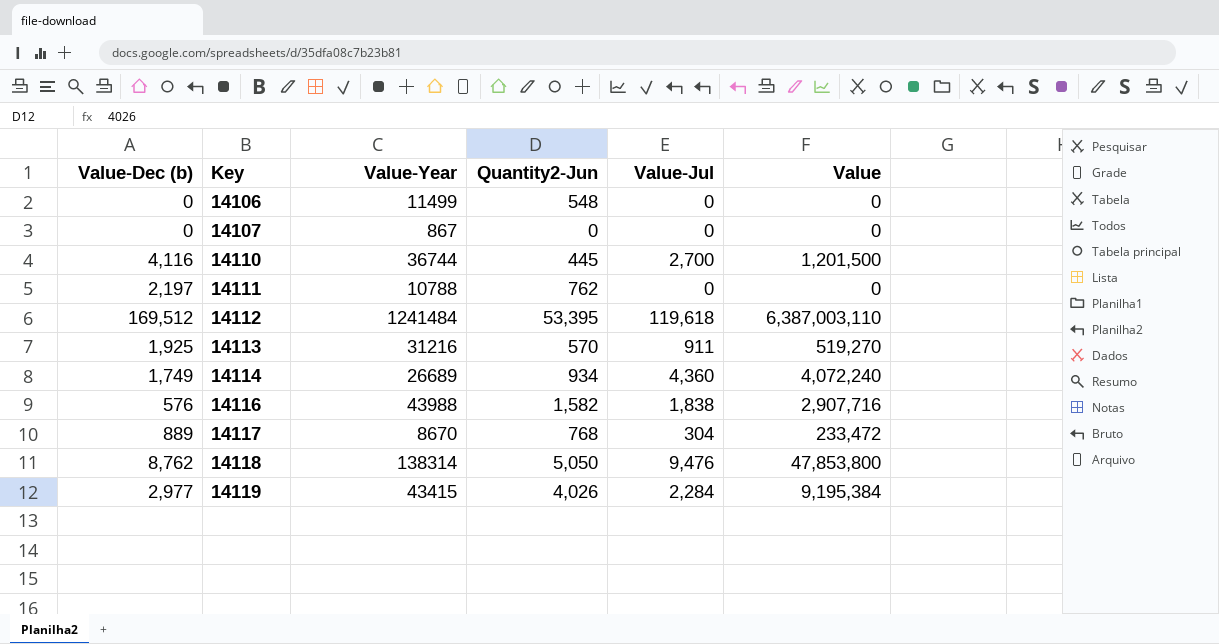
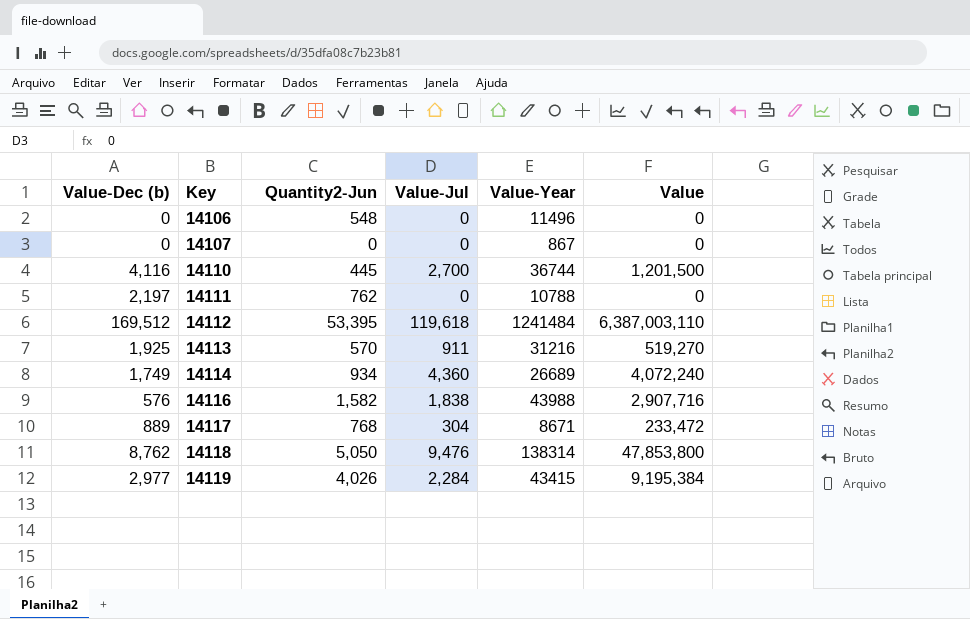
column Value-Year | position: 3 -> 5
14106 | Value-Year: 11499 -> 11496
14117 | Value-Year: 8670 -> 8671

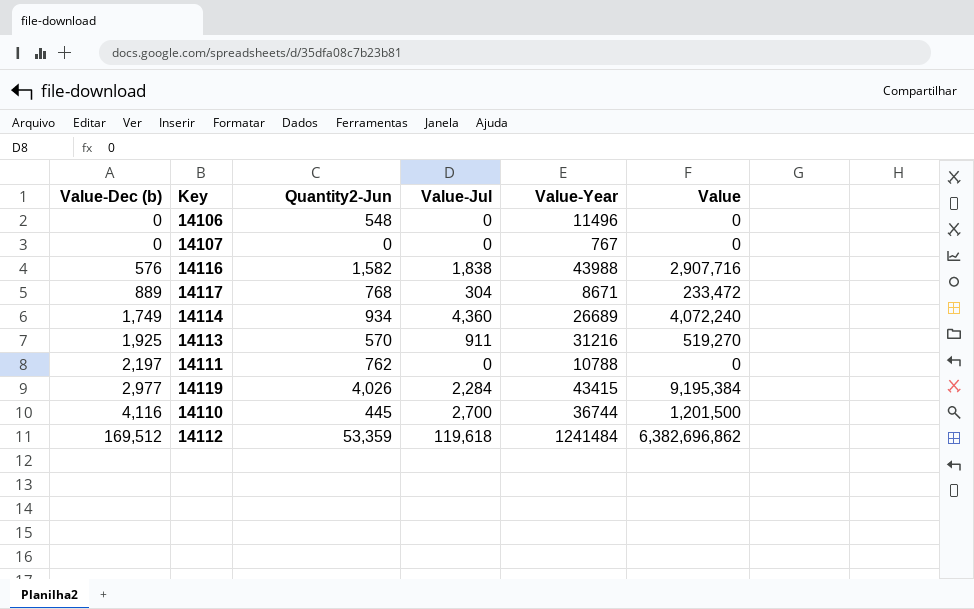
row order: Key ascending -> Value-Dec (b) ascending
row 14118: 8,762 | 5,050 | 9,476 | 138314 | 47,853,800 -> none
14107 | Value-Year: 867 -> 767
14112 | Quantity2-Jun: 53,395 -> 53,359
14112 | Value: 6,387,003,110 -> 6,382,696,862

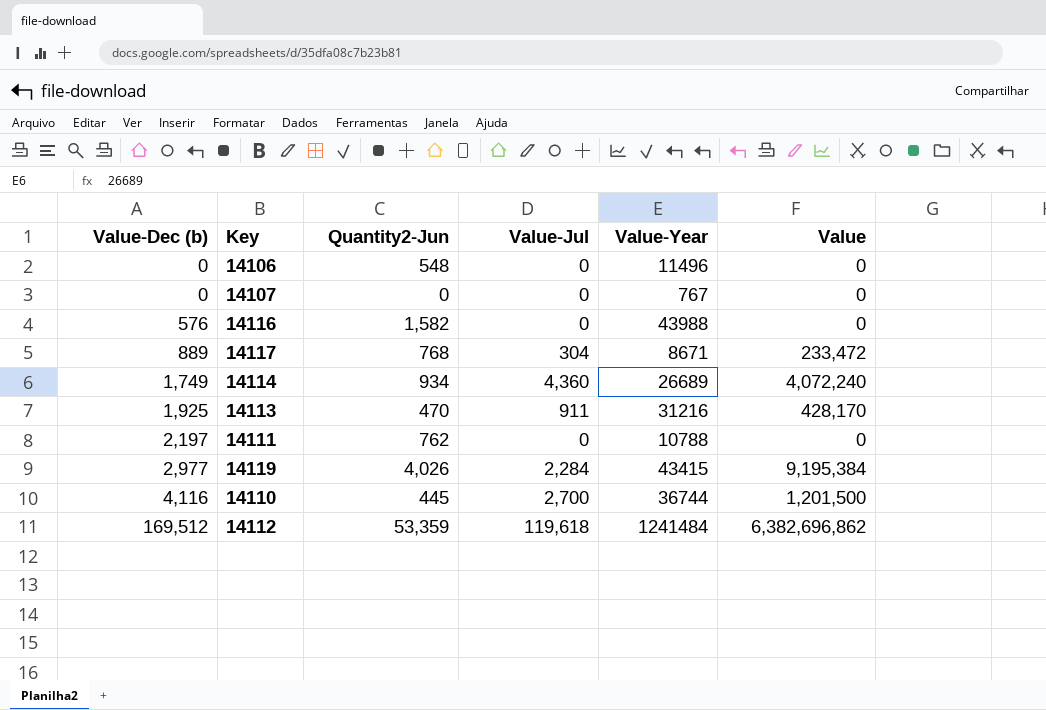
14116 | Value-Jul: 1,838 -> 0
14116 | Value: 2,907,716 -> 0
14113 | Quantity2-Jun: 570 -> 470
14113 | Value: 519,270 -> 428,170

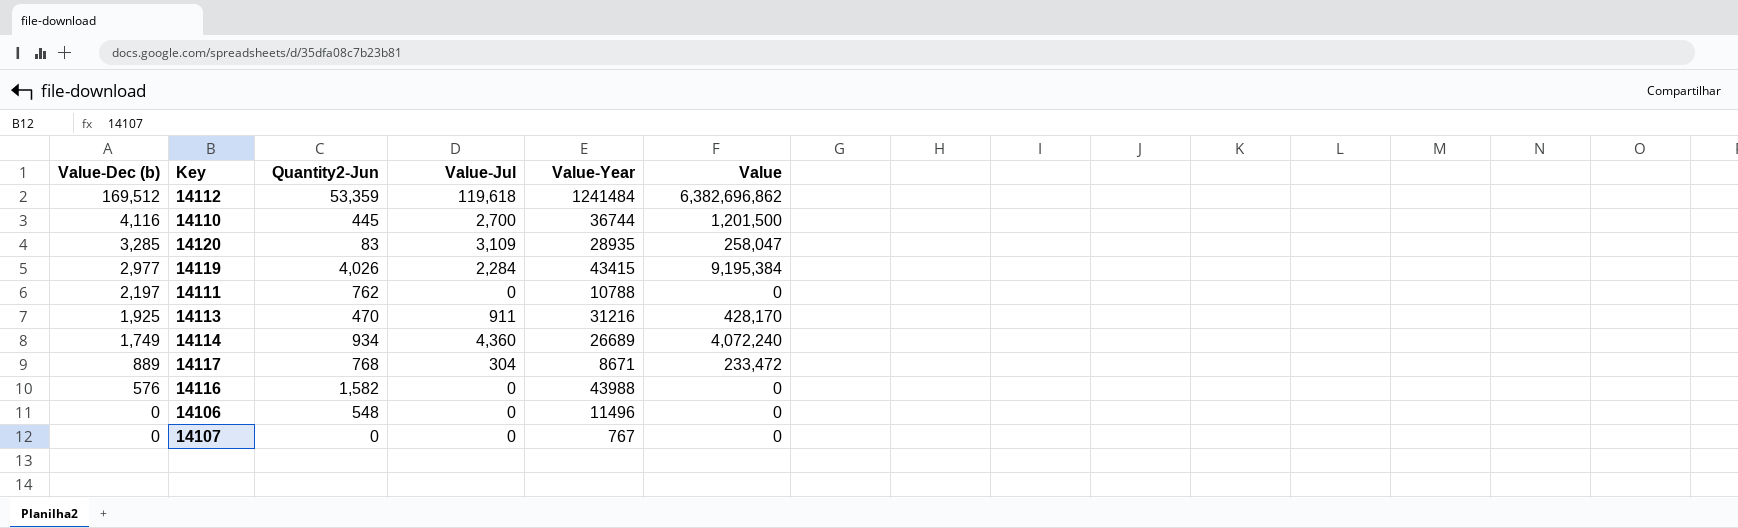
row order: Value-Dec (b) ascending -> Value-Dec (b) descending
row 14120: none -> 3,285 | 83 | 3,109 | 28935 | 258,047

